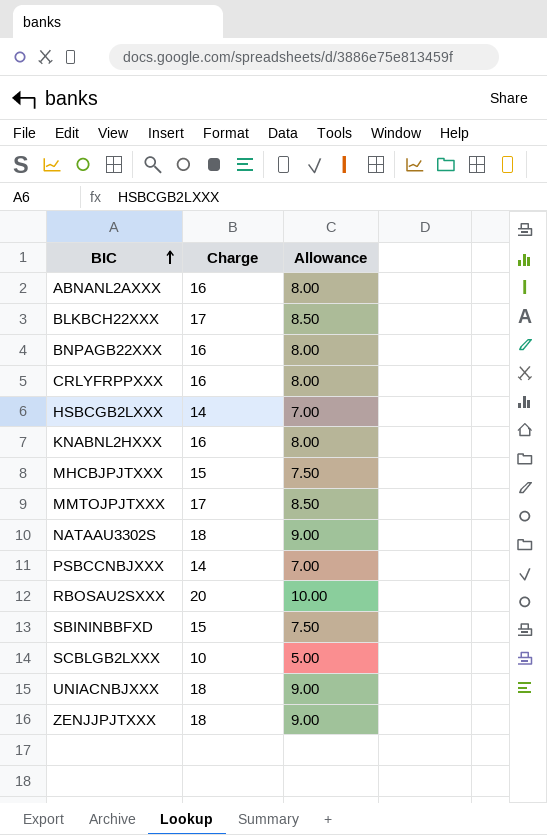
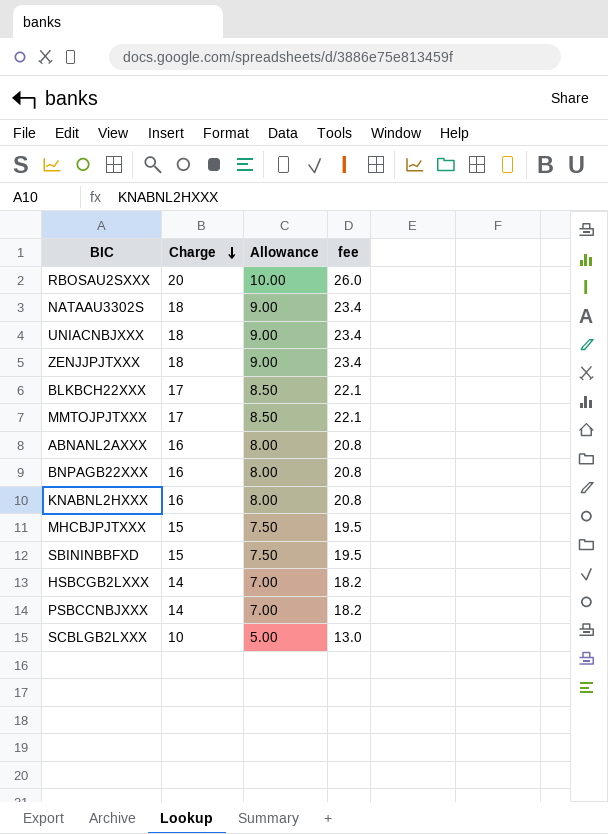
row order: BIC ascending -> Charge descending
column fee | formula: none -> [Charge] * 1.3
row CRLYFRPPXXX: 16 | 8.00 -> none

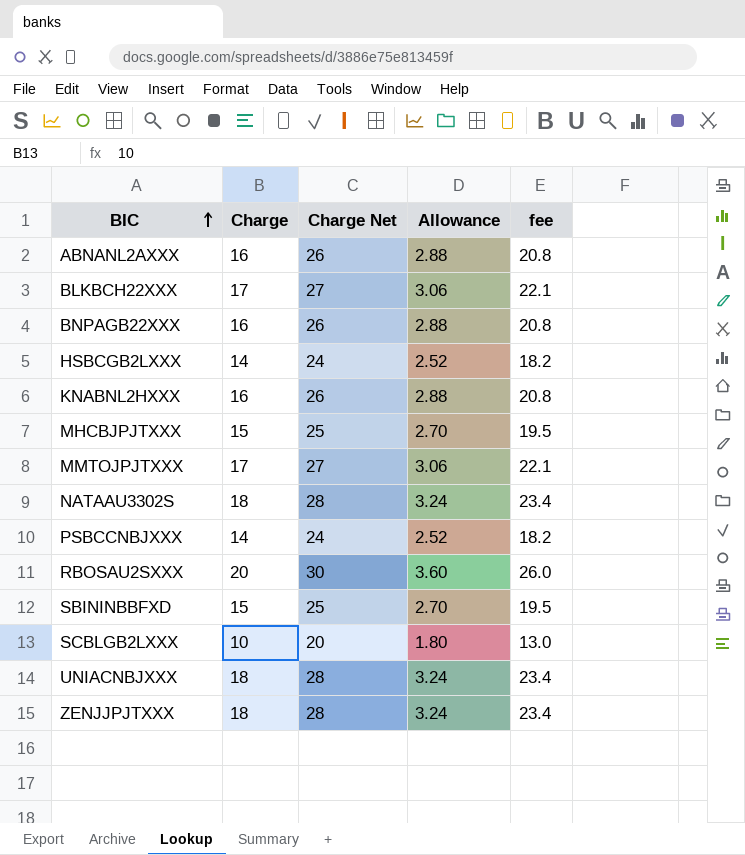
row order: Charge descending -> BIC ascending
column Charge Net | formula: none -> [Charge] + 10
column Allowance | formula: [Charge] * 0.5 -> [Charge] * 0.18

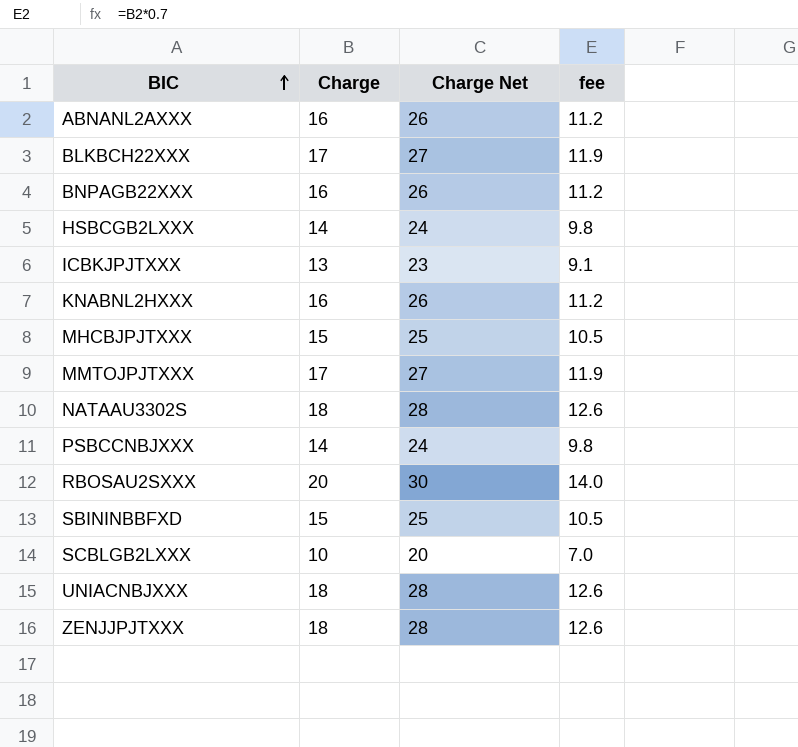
column Allowance | formula: [Charge] * 0.18 -> none
column fee | formula: [Charge] * 1.3 -> [Charge] * 0.7
row ICBKJPJTXXX: none -> 13 | 23 | 9.1

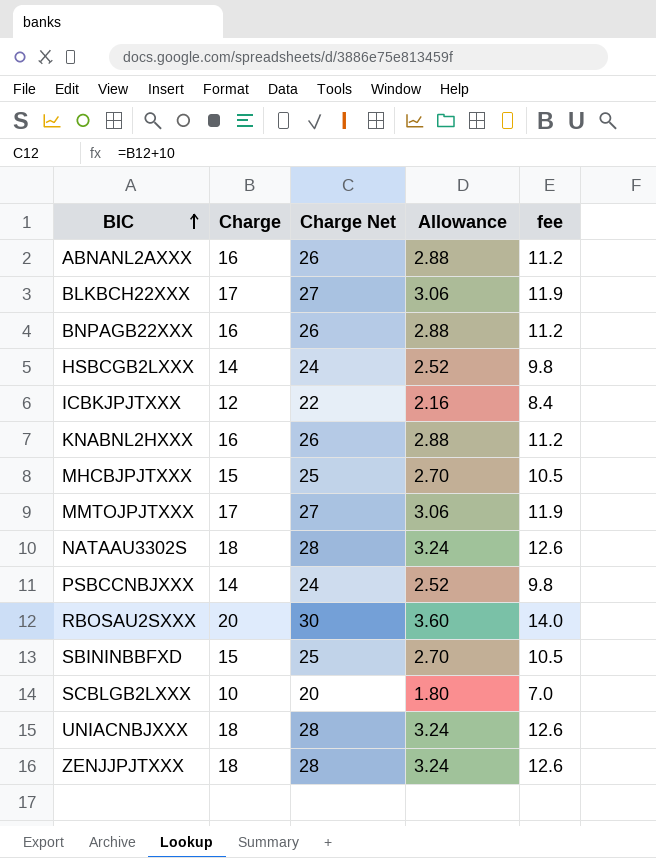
column Allowance | formula: none -> [Charge] * 0.18
ICBKJPJTXXX | Charge: 13 -> 12
ICBKJPJTXXX | Charge Net: 23 -> 22
ICBKJPJTXXX | fee: 9.1 -> 8.4

